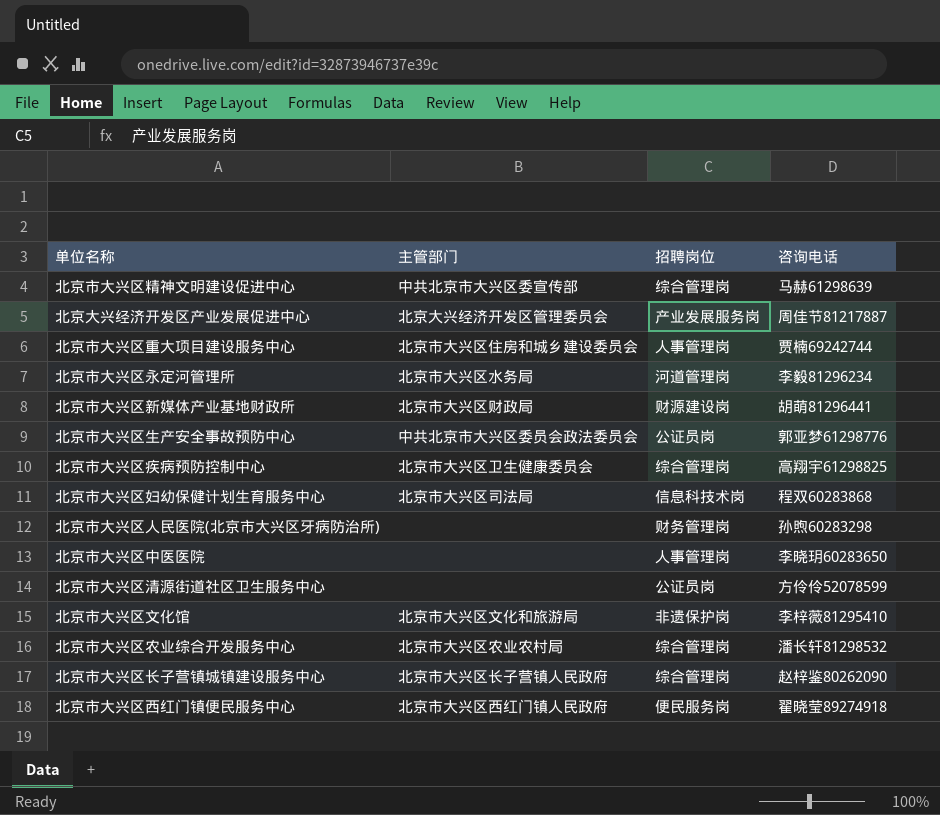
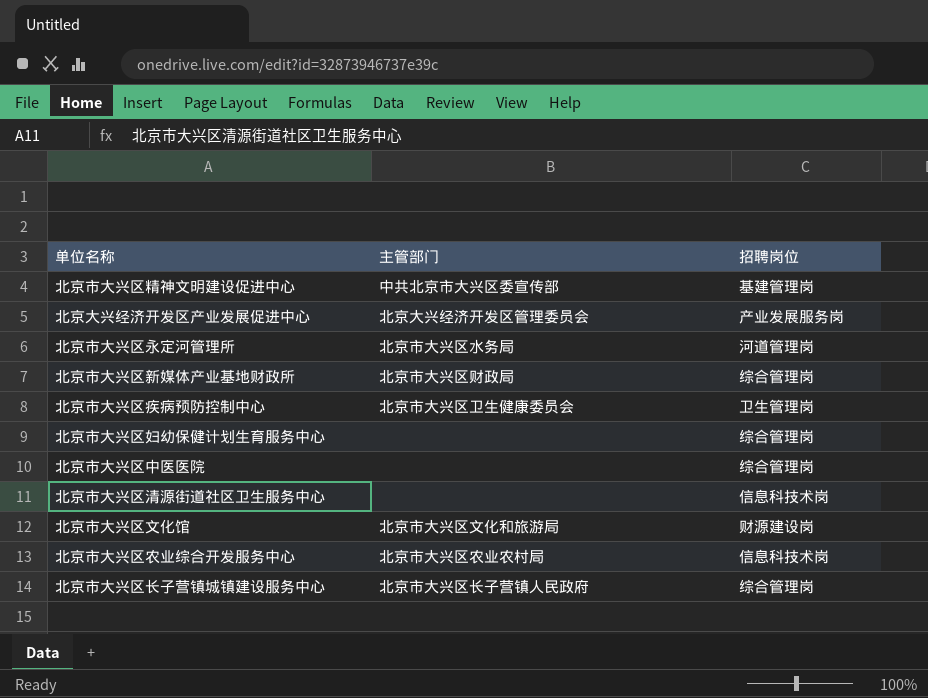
column 咨询电话 | position: 4 -> none
row 北京市大兴区重大项目建设服务中心: 北京市大兴区住房和城乡建设委员会 | 人事管理岗 | 贾楠69242744 -> none
row 北京市大兴区生产安全事故预防中心: 中共北京市大兴区委员会政法委员会 | 公证员岗 | 郭亚梦61298776 -> none
row 北京市大兴区人民医院(北京市大兴区牙病防治所): none | 财务管理岗 | 孙煦60283298 -> none
row 北京市大兴区西红门镇便民服务中心: 北京市大兴区西红门镇人民政府 | 便民服务岗 | 翟晓莹89274918 -> none
北京市大兴区精神文明建设促进中心 | 招聘岗位: 综合管理岗 -> 基建管理岗
北京市大兴区新媒体产业基地财政所 | 招聘岗位: 财源建设岗 -> 综合管理岗
北京市大兴区疾病预防控制中心 | 招聘岗位: 综合管理岗 -> 卫生管理岗
北京市大兴区妇幼保健计划生育服务中心 | 主管部门: 北京市大兴区司法局 -> none
北京市大兴区妇幼保健计划生育服务中心 | 招聘岗位: 信息科技术岗 -> 综合管理岗
北京市大兴区中医医院 | 招聘岗位: 人事管理岗 -> 综合管理岗
北京市大兴区清源街道社区卫生服务中心 | 招聘岗位: 公证员岗 -> 信息科技术岗
北京市大兴区文化馆 | 招聘岗位: 非遗保护岗 -> 财源建设岗
北京市大兴区农业综合开发服务中心 | 招聘岗位: 综合管理岗 -> 信息科技术岗

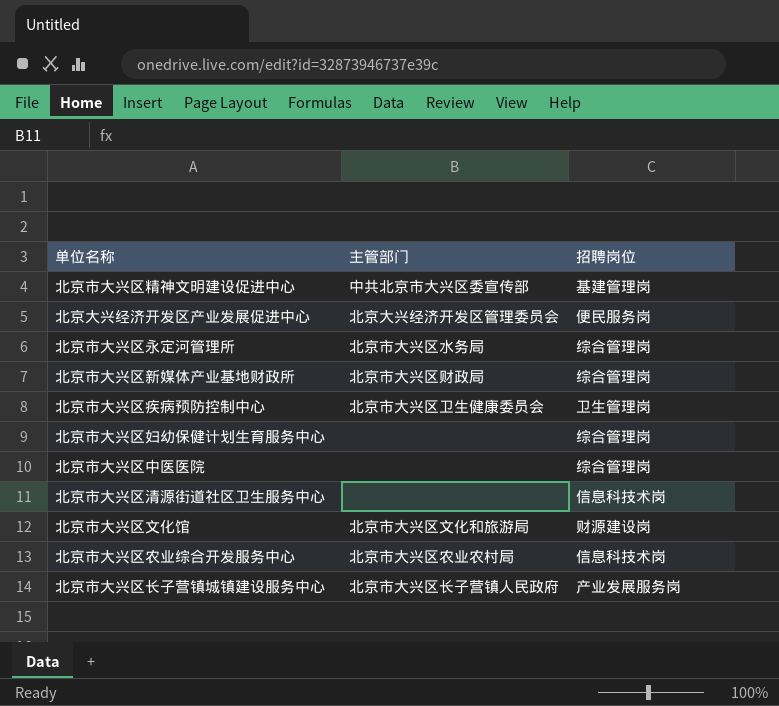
北京大兴经济开发区产业发展促进中心 | 招聘岗位: 产业发展服务岗 -> 便民服务岗
北京市大兴区永定河管理所 | 招聘岗位: 河道管理岗 -> 综合管理岗
北京市大兴区长子营镇城镇建设服务中心 | 招聘岗位: 综合管理岗 -> 产业发展服务岗

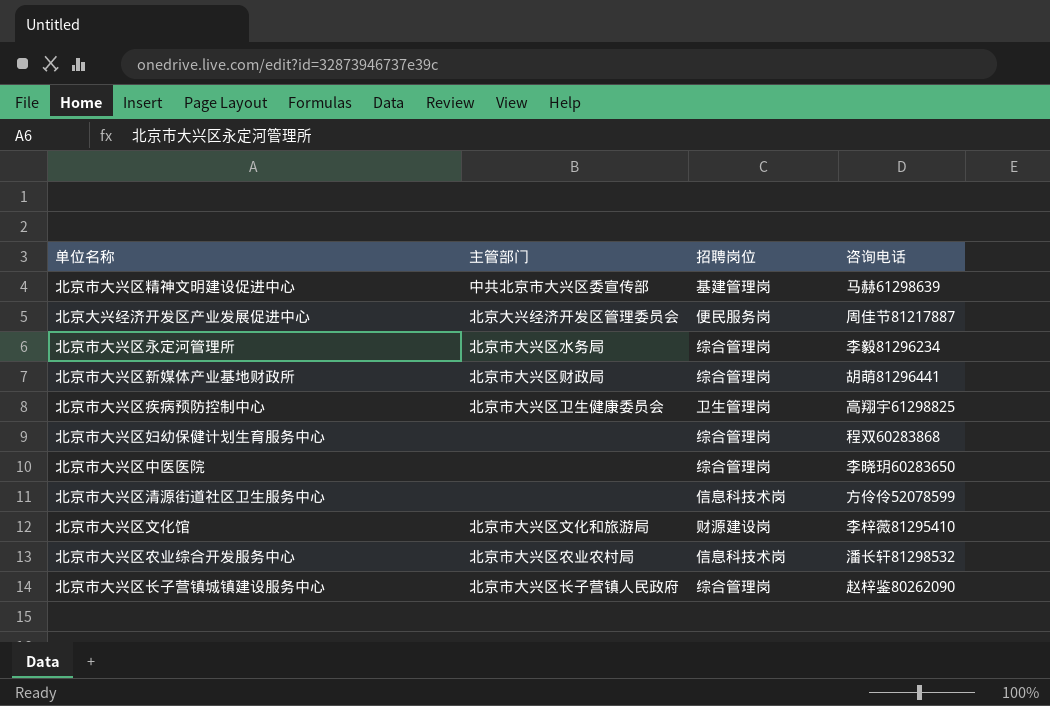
column 咨询电话 | position: none -> 4
北京市大兴区长子营镇城镇建设服务中心 | 招聘岗位: 产业发展服务岗 -> 综合管理岗

